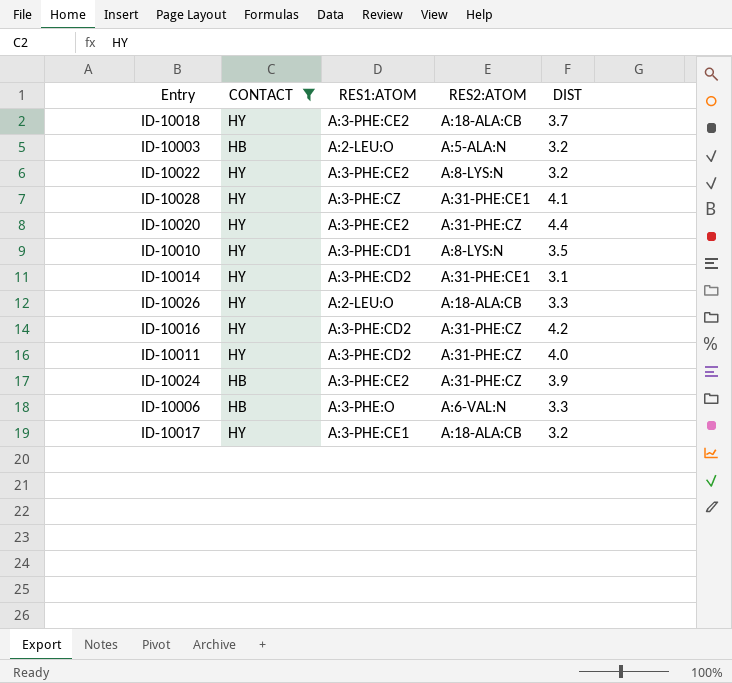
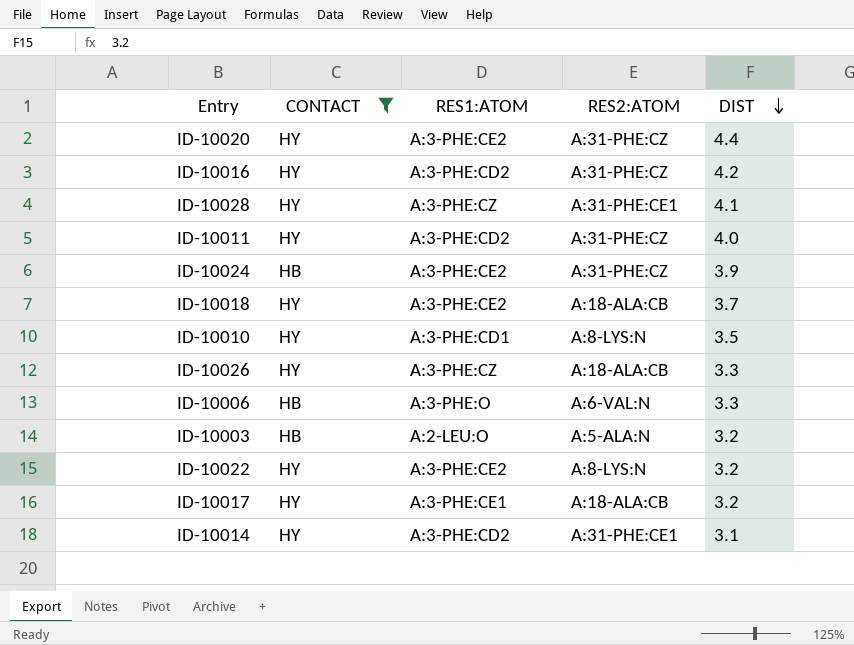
row order: none -> DIST descending
ID-10026 | RES1:ATOM: A:2-LEU:O -> A:3-PHE:CZ

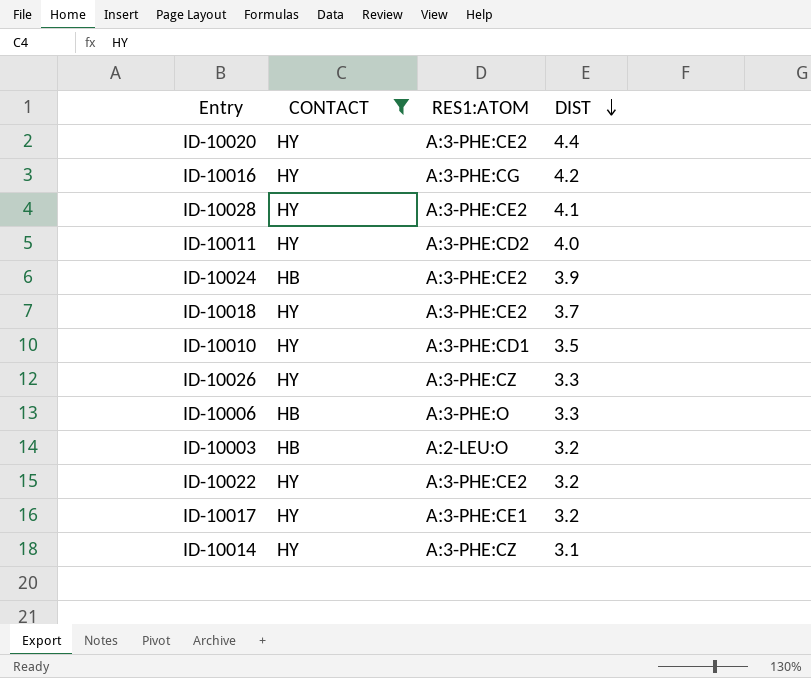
column RES2:ATOM | position: 4 -> none
ID-10016 | RES1:ATOM: A:3-PHE:CD2 -> A:3-PHE:CG
ID-10028 | RES1:ATOM: A:3-PHE:CZ -> A:3-PHE:CE2
ID-10014 | RES1:ATOM: A:3-PHE:CD2 -> A:3-PHE:CZ

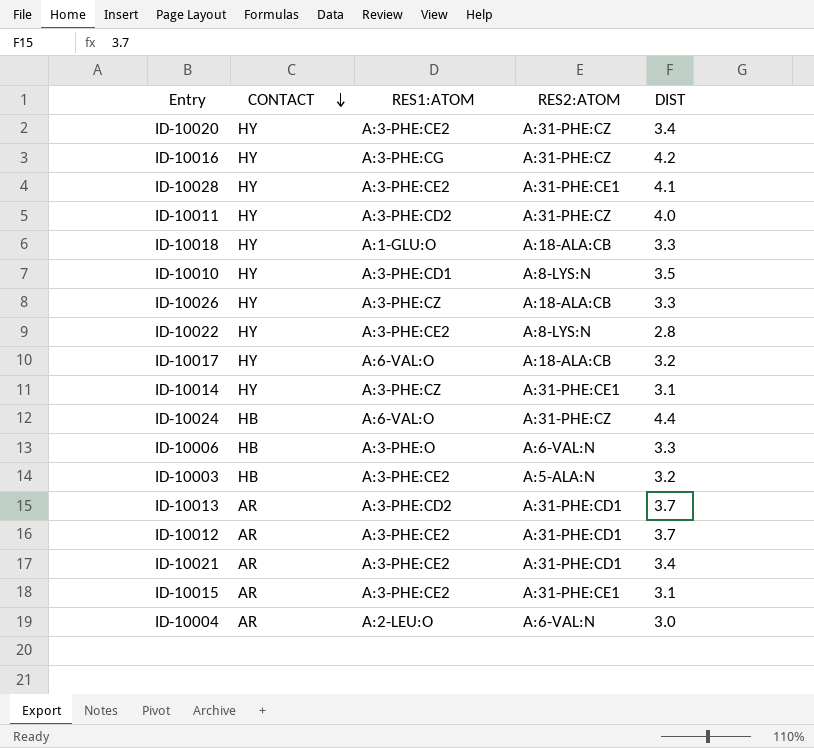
filter: CONTACT != AR -> none
row order: DIST descending -> CONTACT descending
column RES2:ATOM | position: none -> 4
ID-10020 | DIST: 4.4 -> 3.4
ID-10018 | RES1:ATOM: A:3-PHE:CE2 -> A:1-GLU:O
ID-10018 | DIST: 3.7 -> 3.3
ID-10022 | DIST: 3.2 -> 2.8
ID-10017 | RES1:ATOM: A:3-PHE:CE1 -> A:6-VAL:O
ID-10024 | RES1:ATOM: A:3-PHE:CE2 -> A:6-VAL:O
ID-10024 | DIST: 3.9 -> 4.4
ID-10003 | RES1:ATOM: A:2-LEU:O -> A:3-PHE:CE2

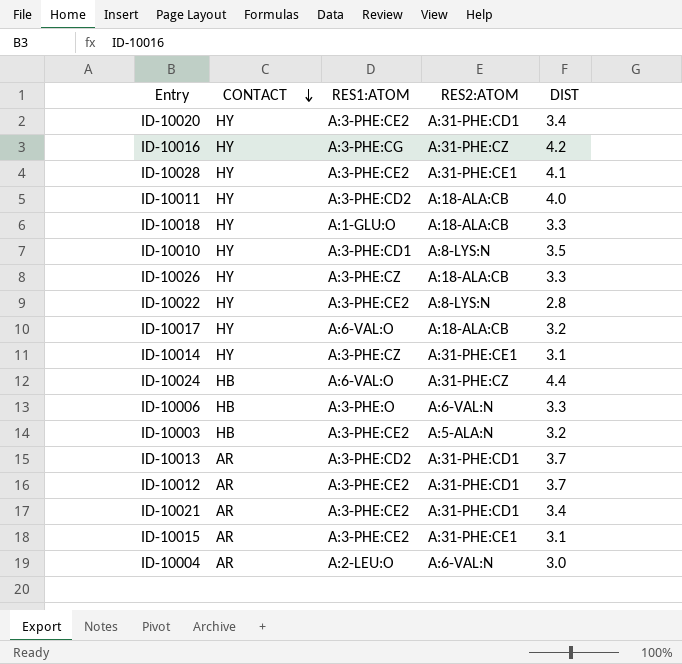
ID-10020 | RES2:ATOM: A:31-PHE:CZ -> A:31-PHE:CD1
ID-10011 | RES2:ATOM: A:31-PHE:CZ -> A:18-ALA:CB

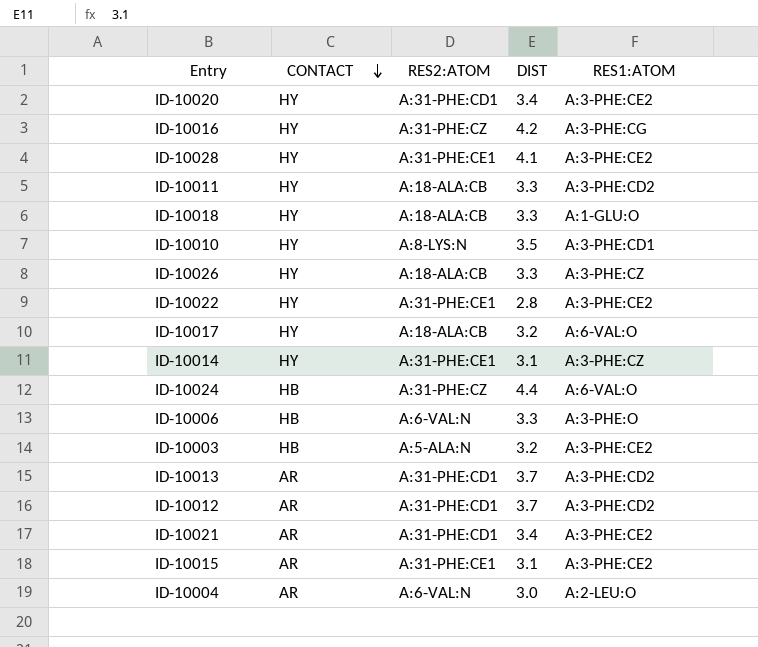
column RES1:ATOM | position: 3 -> 5
ID-10011 | DIST: 4.0 -> 3.3
ID-10022 | RES2:ATOM: A:8-LYS:N -> A:31-PHE:CE1
ID-10012 | RES1:ATOM: A:3-PHE:CE2 -> A:3-PHE:CD2

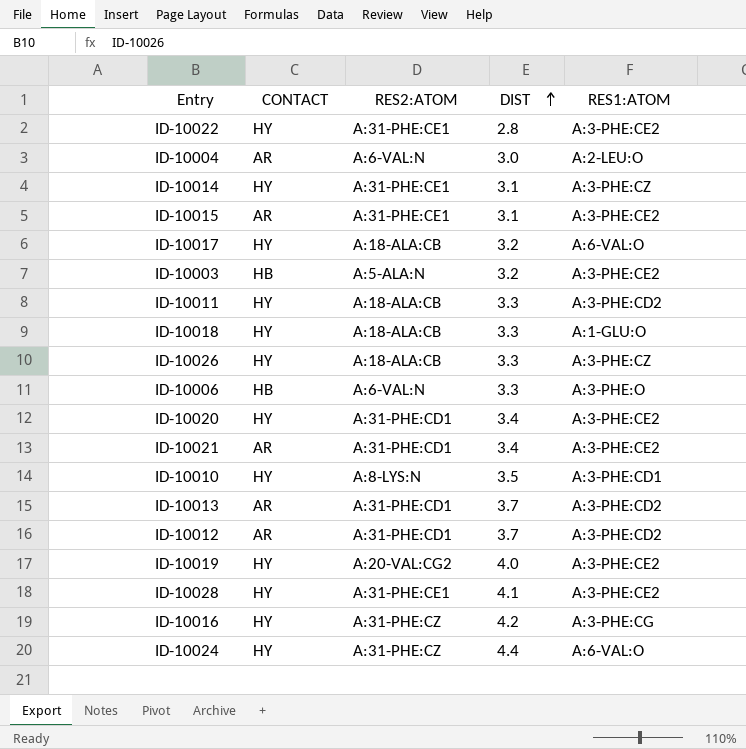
row order: CONTACT descending -> DIST ascending
row ID-10019: none -> HY | A:20-VAL:CG2 | 4.0 | A:3-PHE:CE2
ID-10024 | CONTACT: HB -> HY

